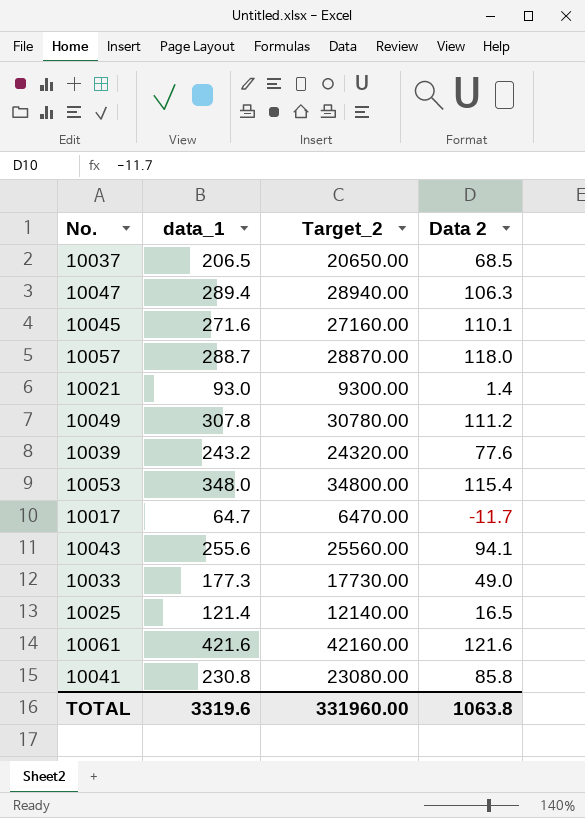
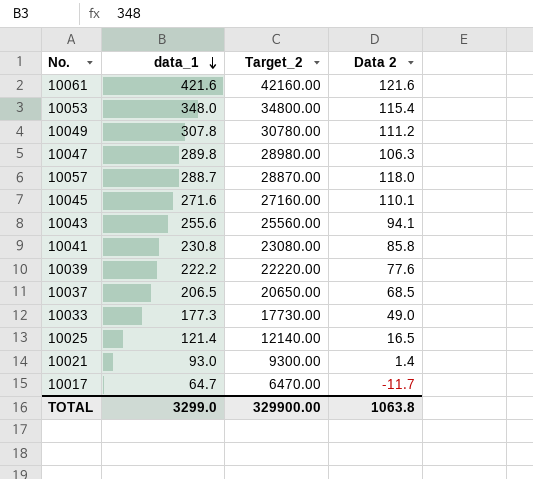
row order: none -> data_1 descending
10047 | data_1: 289.4 -> 289.8
10047 | Target_2: 28940.00 -> 28980.00
10039 | data_1: 243.2 -> 222.2
10039 | Target_2: 24320.00 -> 22220.00
TOTAL | data_1: 3319.6 -> 3299.0
TOTAL | Target_2: 331960.00 -> 329900.00

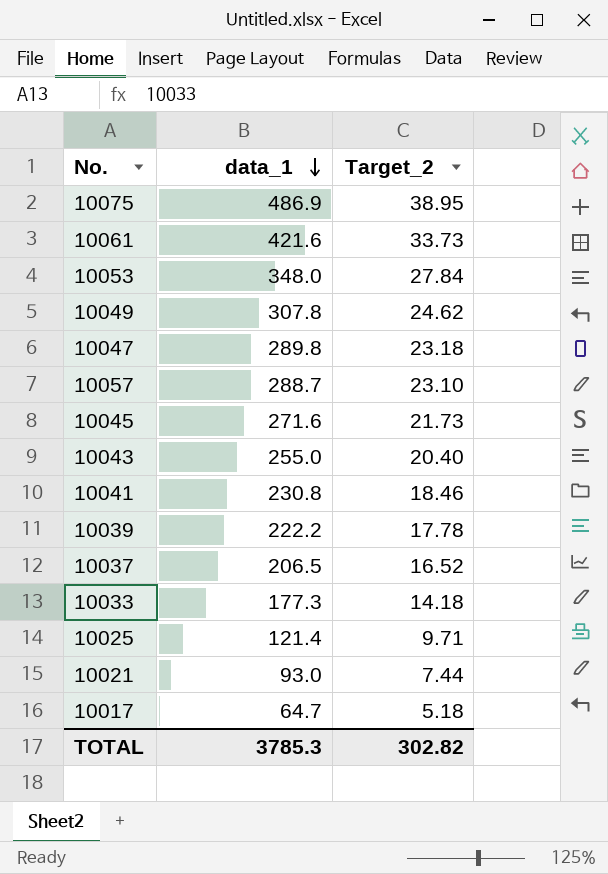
column Data 2 | position: 4 -> none
column Target_2 | formula: [data_1] * 100 -> [data_1] * 0.08
row 10075: none -> 486.9 | 38.95
10043 | data_1: 255.6 -> 255.0
TOTAL | data_1: 3299.0 -> 3785.3
TOTAL | Target_2: 329900.00 -> 302.82

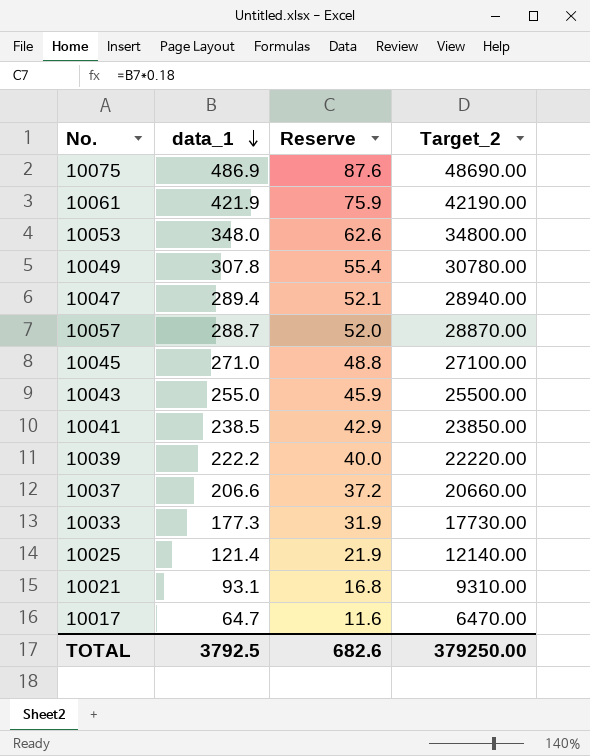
column Reserve | formula: none -> [data_1] * 0.18
column Target_2 | formula: [data_1] * 0.08 -> [data_1] * 100
10061 | data_1: 421.6 -> 421.9
10047 | data_1: 289.8 -> 289.4
10045 | data_1: 271.6 -> 271.0
10041 | data_1: 230.8 -> 238.5
10037 | data_1: 206.5 -> 206.6
10021 | data_1: 93.0 -> 93.1
TOTAL | data_1: 3785.3 -> 3792.5
TOTAL | Target_2: 302.82 -> 379250.00

